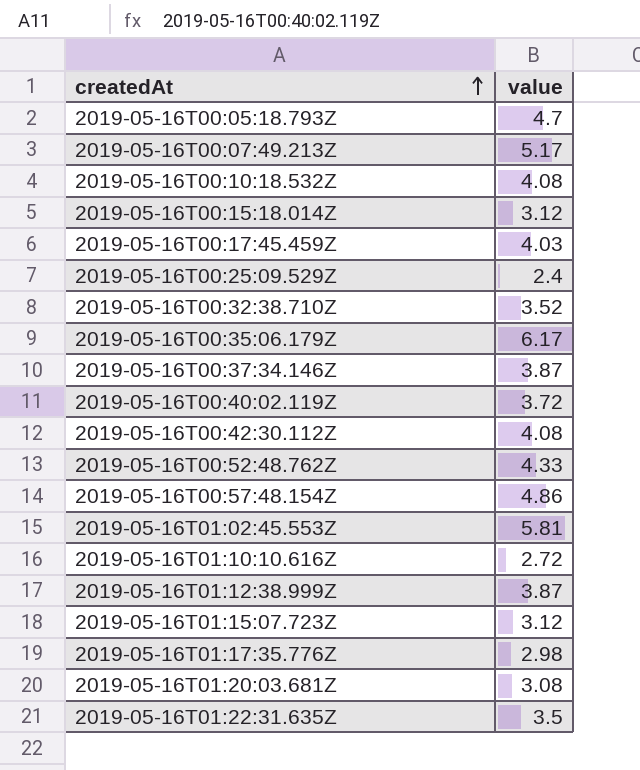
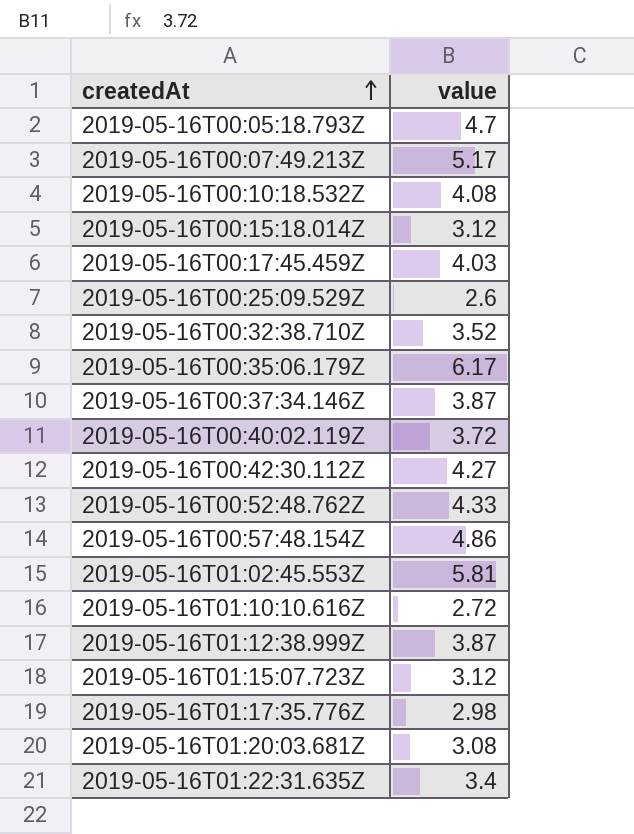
2019-05-16T00:25:09.529Z | value: 2.4 -> 2.6
2019-05-16T00:42:30.112Z | value: 4.08 -> 4.27
2019-05-16T01:22:31.635Z | value: 3.5 -> 3.4

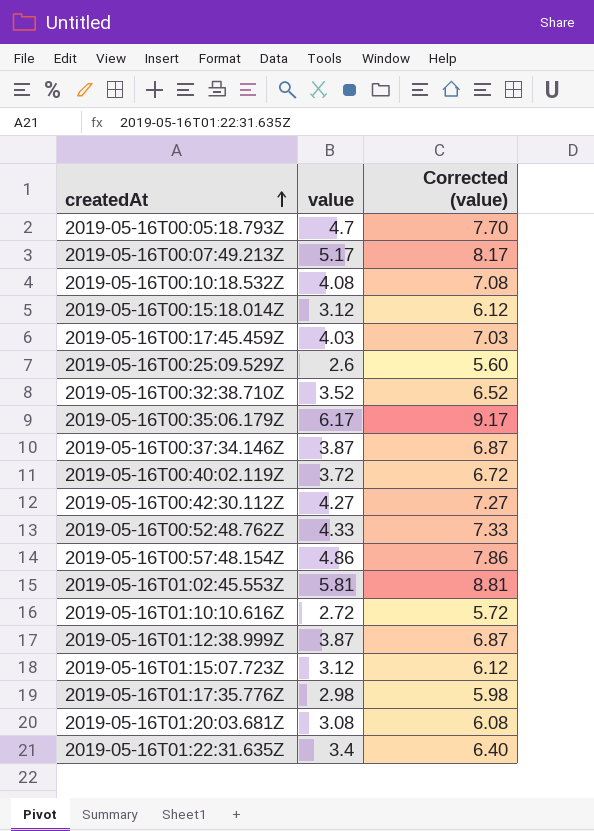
column Corrected (value) | formula: none -> [value] + 3

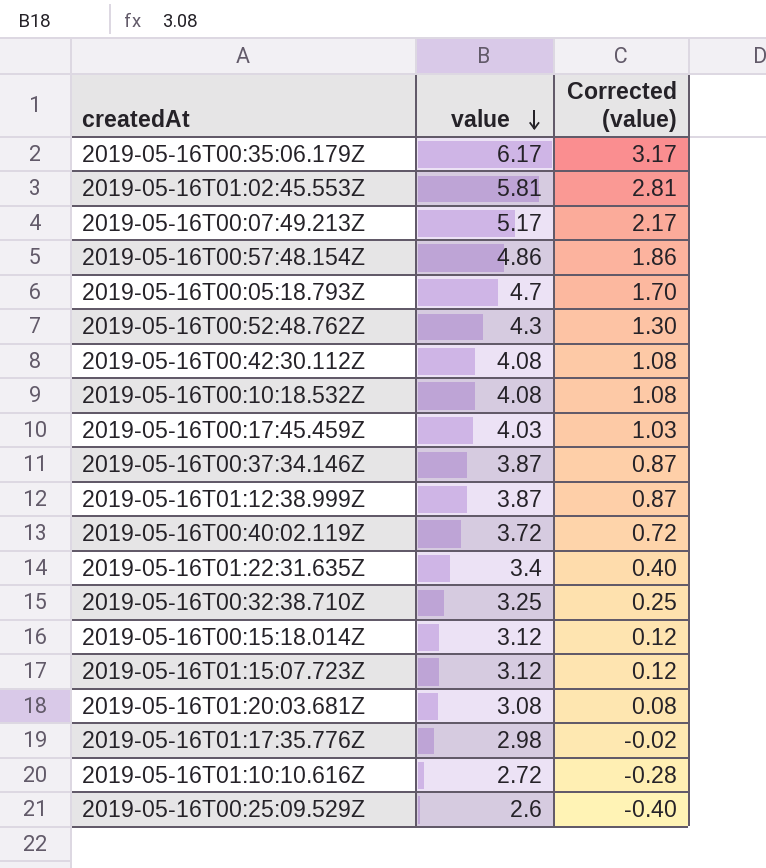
row order: createdAt ascending -> value descending
column Corrected (value) | formula: [value] + 3 -> [value] - 3
2019-05-16T00:52:48.762Z | value: 4.33 -> 4.3
2019-05-16T00:42:30.112Z | value: 4.27 -> 4.08
2019-05-16T00:32:38.710Z | value: 3.52 -> 3.25

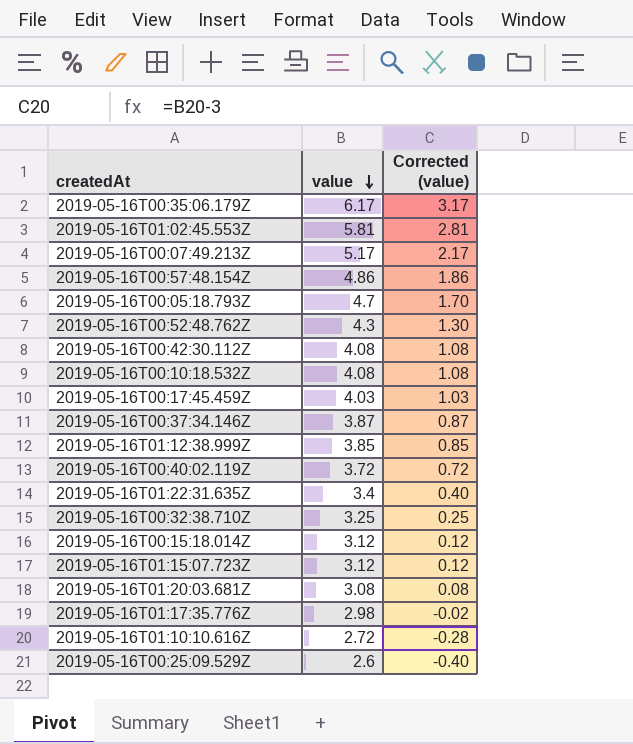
2019-05-16T01:12:38.999Z | value: 3.87 -> 3.85
2019-05-16T01:12:38.999Z | Corrected (value): 0.87 -> 0.85

